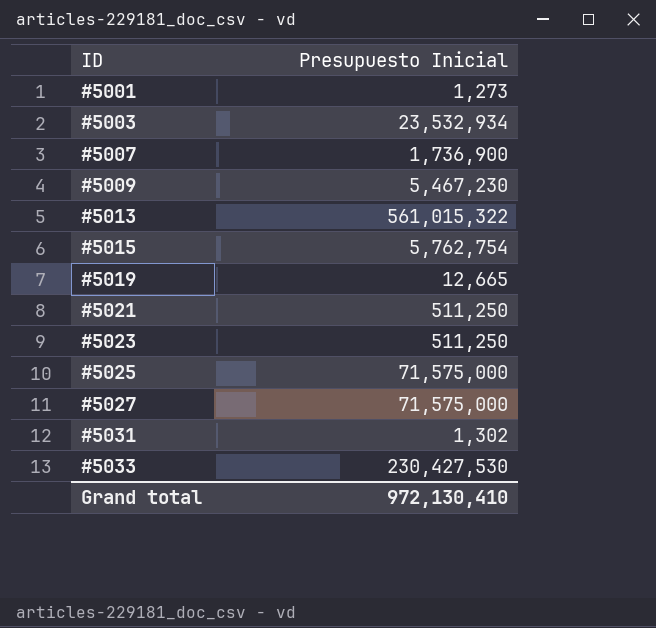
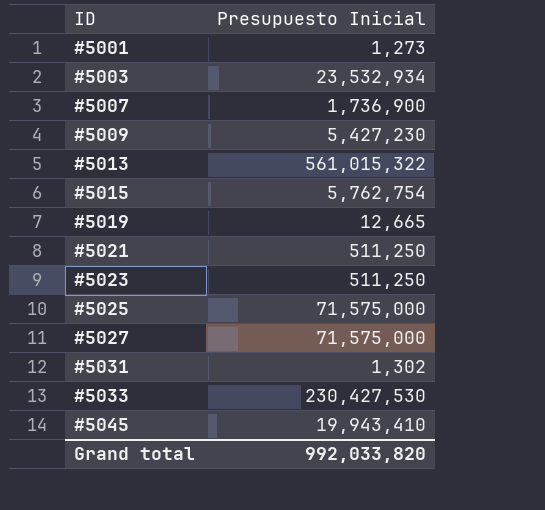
#5009 | Presupuesto Inicial: 5,467,230 -> 5,427,230
row #5045: none -> 19,943,410
Grand total | Presupuesto Inicial: 972,130,410 -> 992,033,820

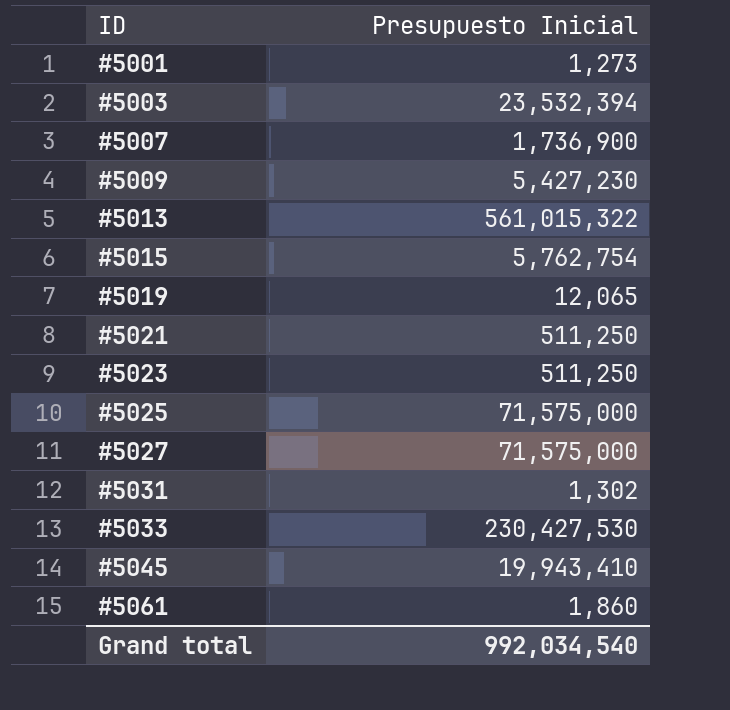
#5003 | Presupuesto Inicial: 23,532,934 -> 23,532,394
#5019 | Presupuesto Inicial: 12,665 -> 12,065
row #5061: none -> 1,860
Grand total | Presupuesto Inicial: 992,033,820 -> 992,034,540

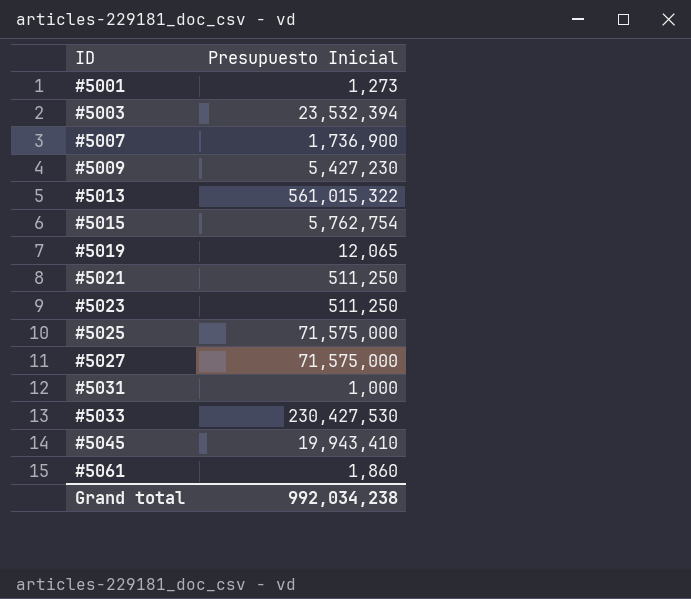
#5031 | Presupuesto Inicial: 1,302 -> 1,000
Grand total | Presupuesto Inicial: 992,034,540 -> 992,034,238

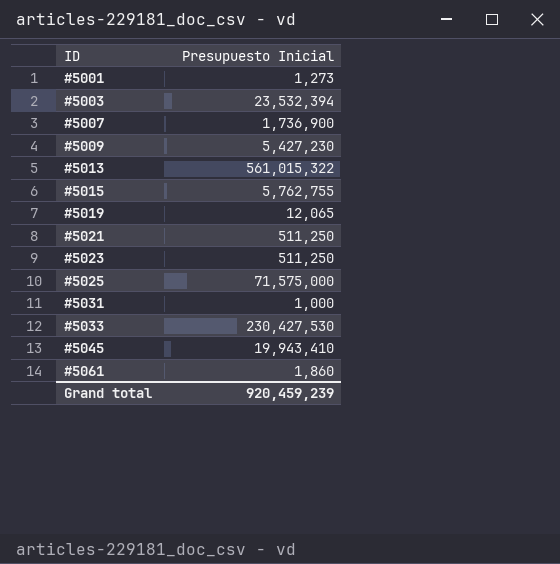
row #5027: 71,575,000 -> none
#5015 | Presupuesto Inicial: 5,762,754 -> 5,762,755
Grand total | Presupuesto Inicial: 992,034,238 -> 920,459,239

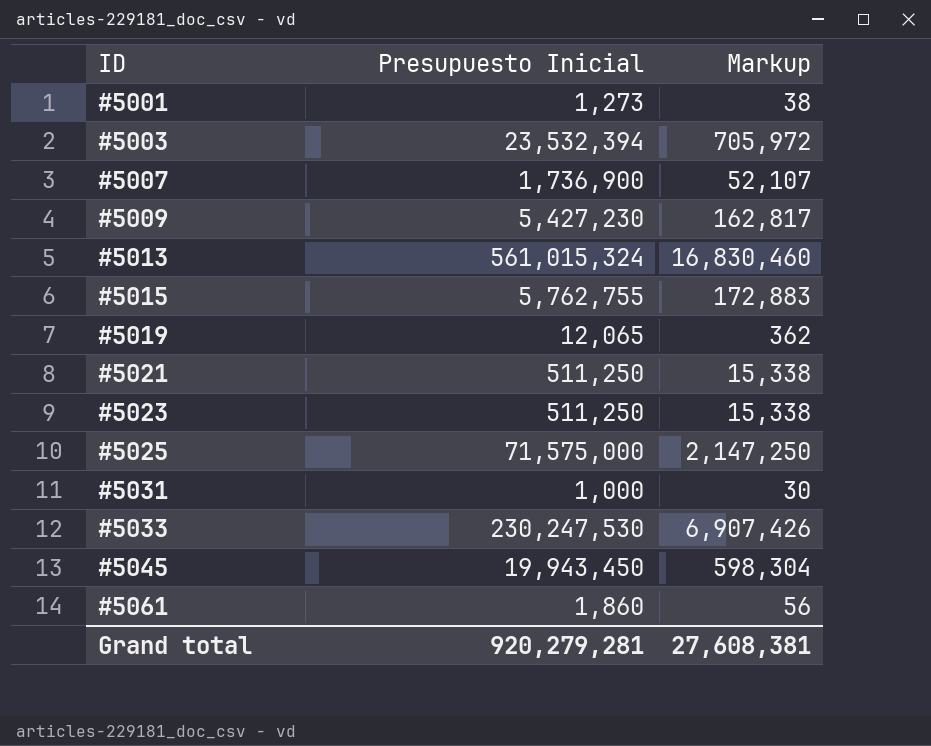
column Markup | formula: none -> [Presupuesto Inicial] * 0.03
#5013 | Presupuesto Inicial: 561,015,322 -> 561,015,324
#5033 | Presupuesto Inicial: 230,427,530 -> 230,247,530
#5045 | Presupuesto Inicial: 19,943,410 -> 19,943,450
Grand total | Presupuesto Inicial: 920,459,239 -> 920,279,281

